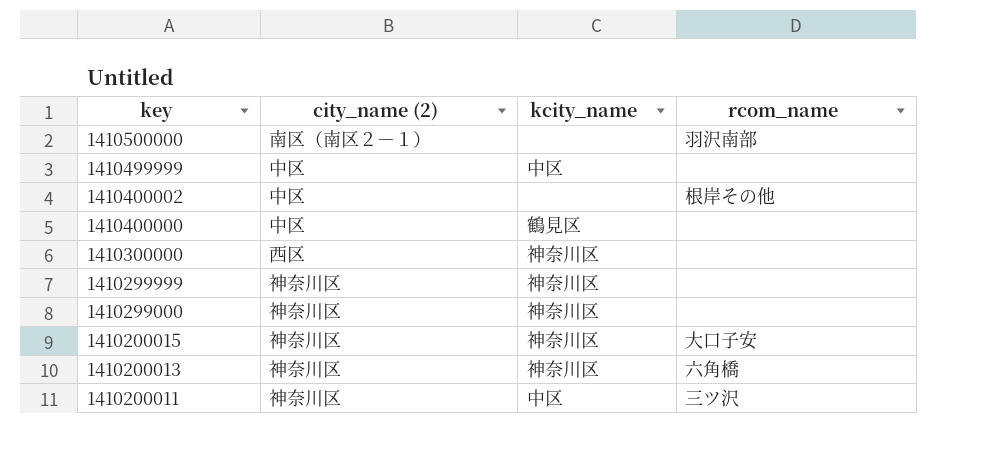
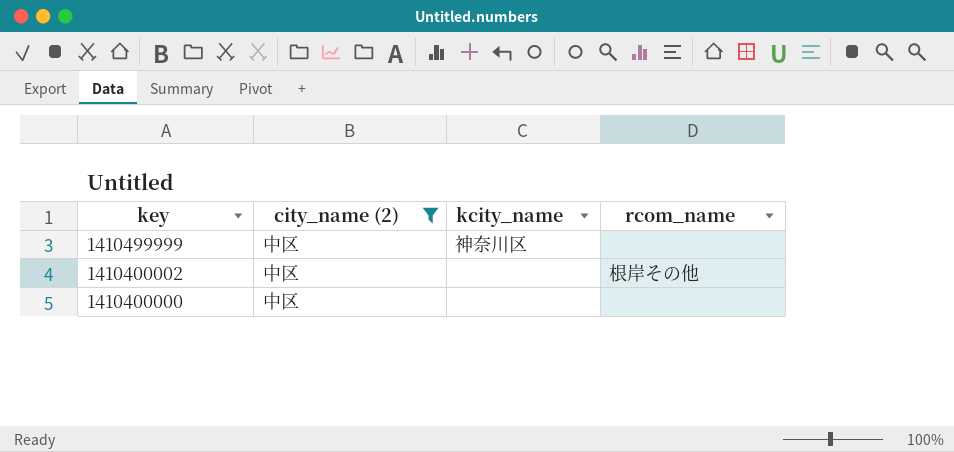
filter: none -> city_name (2) = 中区
1410499999 | kcity_name: 中区 -> 神奈川区
1410400000 | kcity_name: 鶴見区 -> none

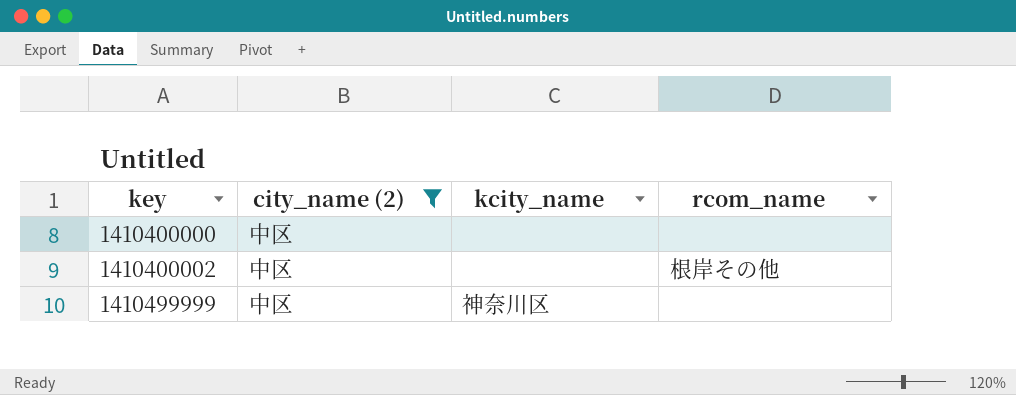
row order: key descending -> key ascending

